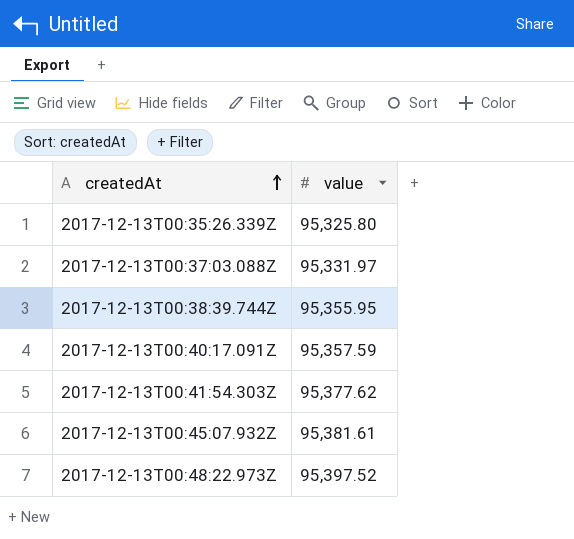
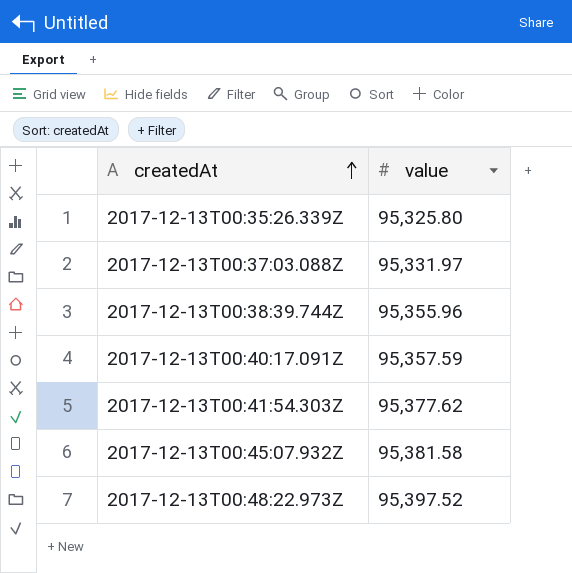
2017-12-13T00:38:39.744Z | value: 95,355.95 -> 95,355.96
2017-12-13T00:45:07.932Z | value: 95,381.61 -> 95,381.58

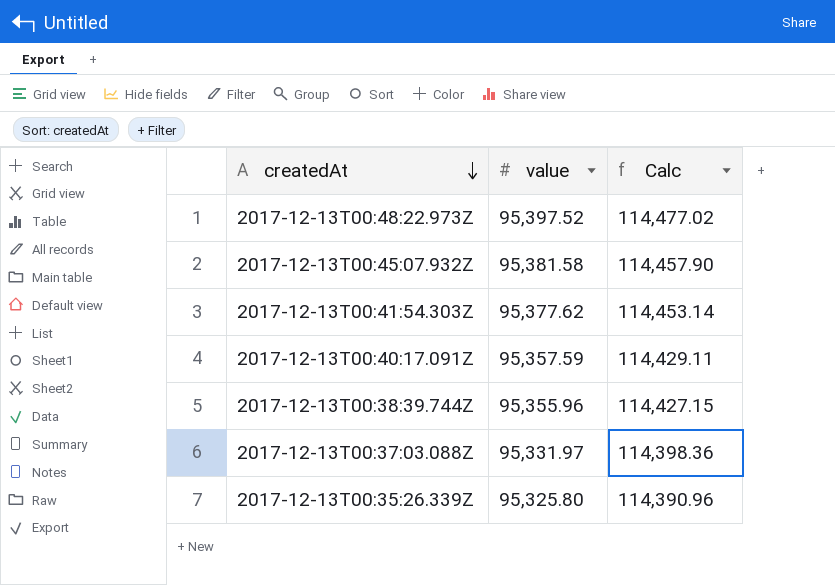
row order: createdAt ascending -> createdAt descending
column Calc | formula: none -> [value] * 1.2

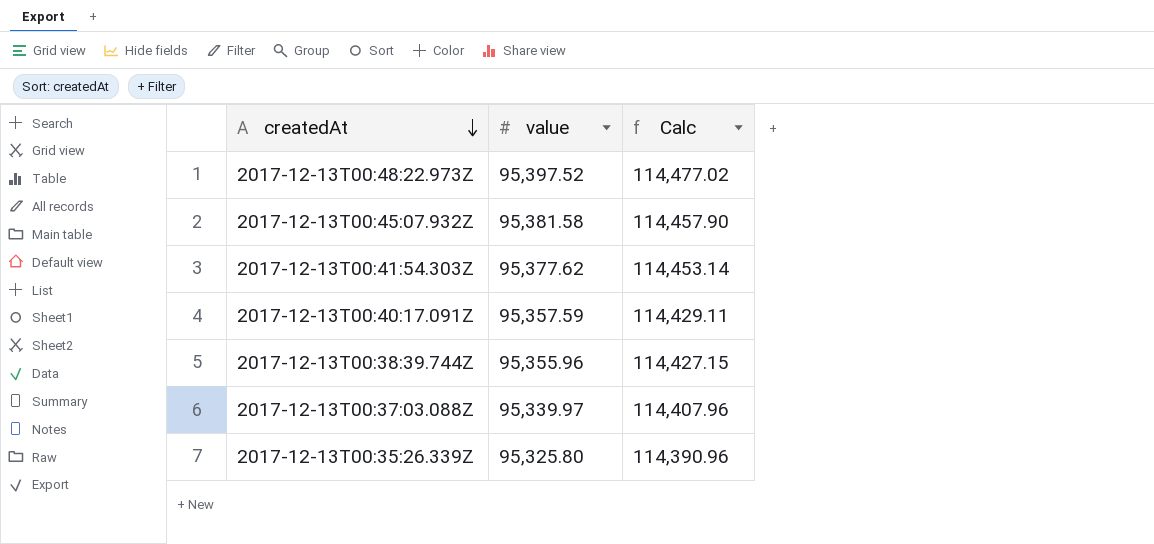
2017-12-13T00:37:03.088Z | value: 95,331.97 -> 95,339.97
2017-12-13T00:37:03.088Z | Calc: 114,398.36 -> 114,407.96

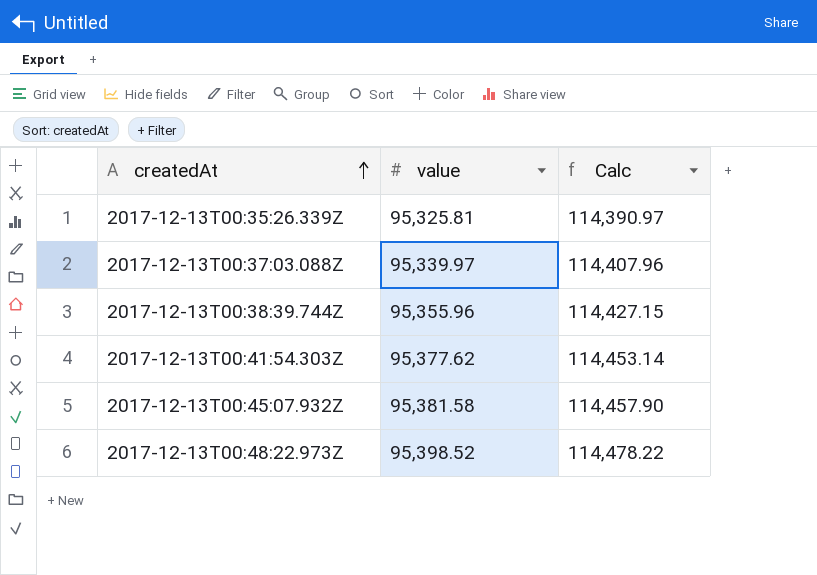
row order: createdAt descending -> createdAt ascending
row 2017-12-13T00:40:17.091Z: 95,357.59 | 114,429.11 -> none
2017-12-13T00:35:26.339Z | value: 95,325.80 -> 95,325.81
2017-12-13T00:35:26.339Z | Calc: 114,390.96 -> 114,390.97
2017-12-13T00:48:22.973Z | value: 95,397.52 -> 95,398.52
2017-12-13T00:48:22.973Z | Calc: 114,477.02 -> 114,478.22

